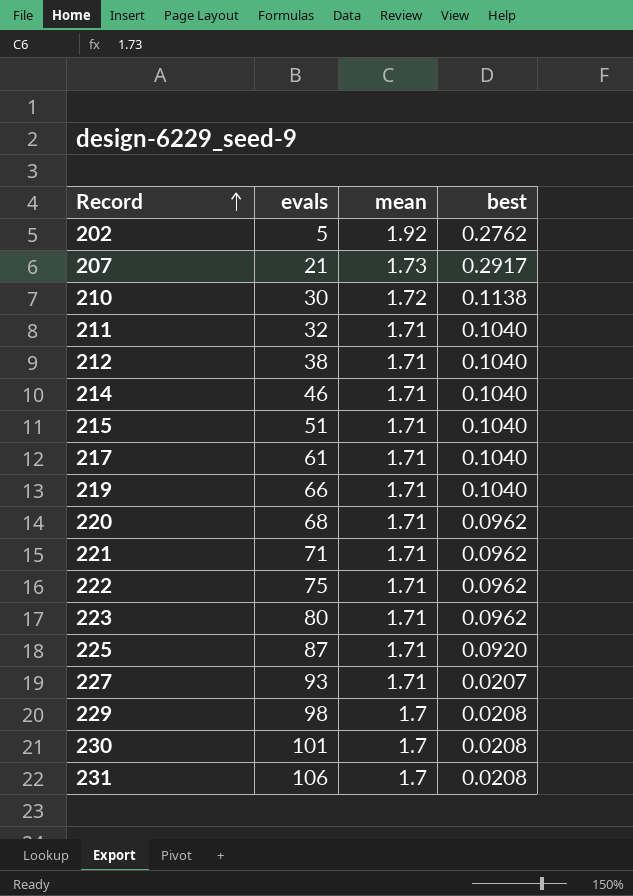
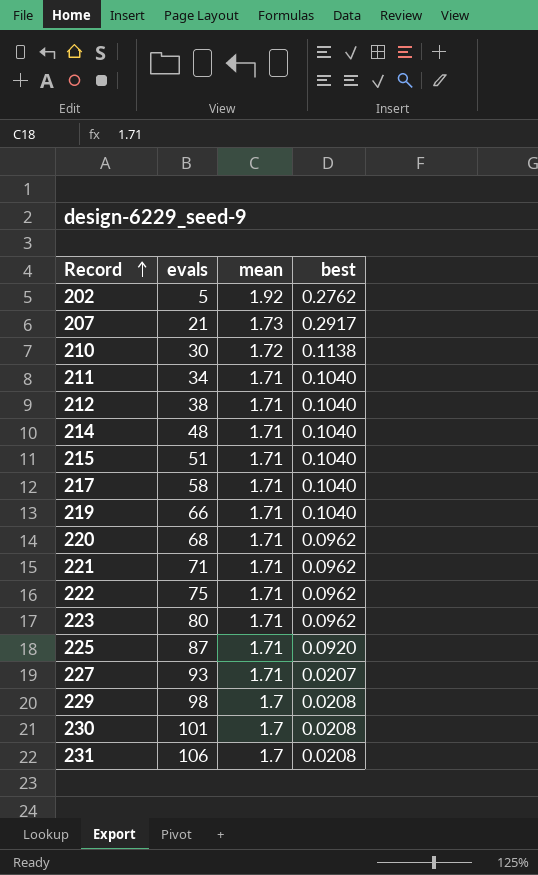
211 | evals: 32 -> 34
214 | evals: 46 -> 48
217 | evals: 61 -> 58

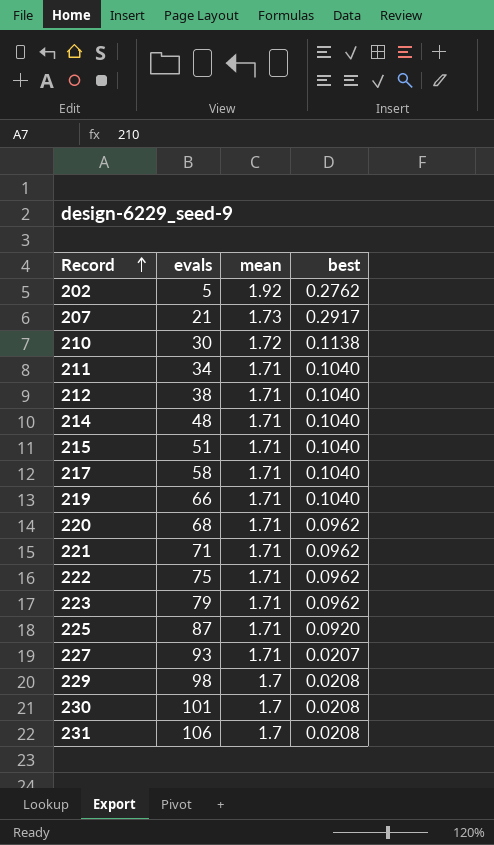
223 | evals: 80 -> 79

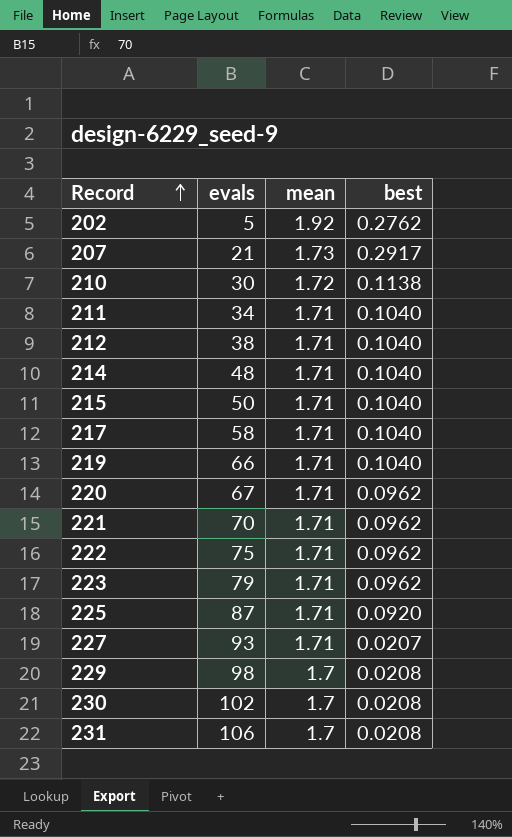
215 | evals: 51 -> 50
220 | evals: 68 -> 67
221 | evals: 71 -> 70
230 | evals: 101 -> 102

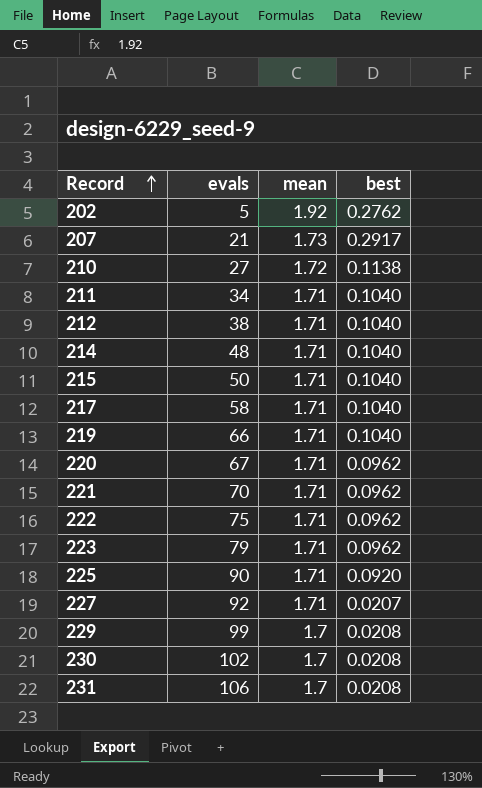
210 | evals: 30 -> 27
225 | evals: 87 -> 90
227 | evals: 93 -> 92
229 | evals: 98 -> 99

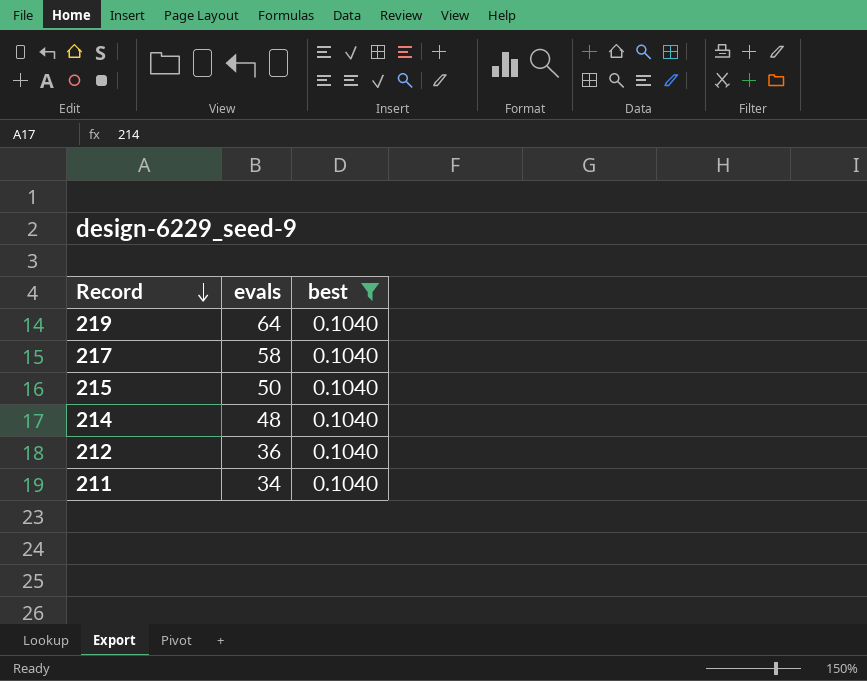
filter: none -> best = 0.1040
row order: Record ascending -> Record descending
column mean | position: 3 -> none
219 | evals: 66 -> 64
212 | evals: 38 -> 36

